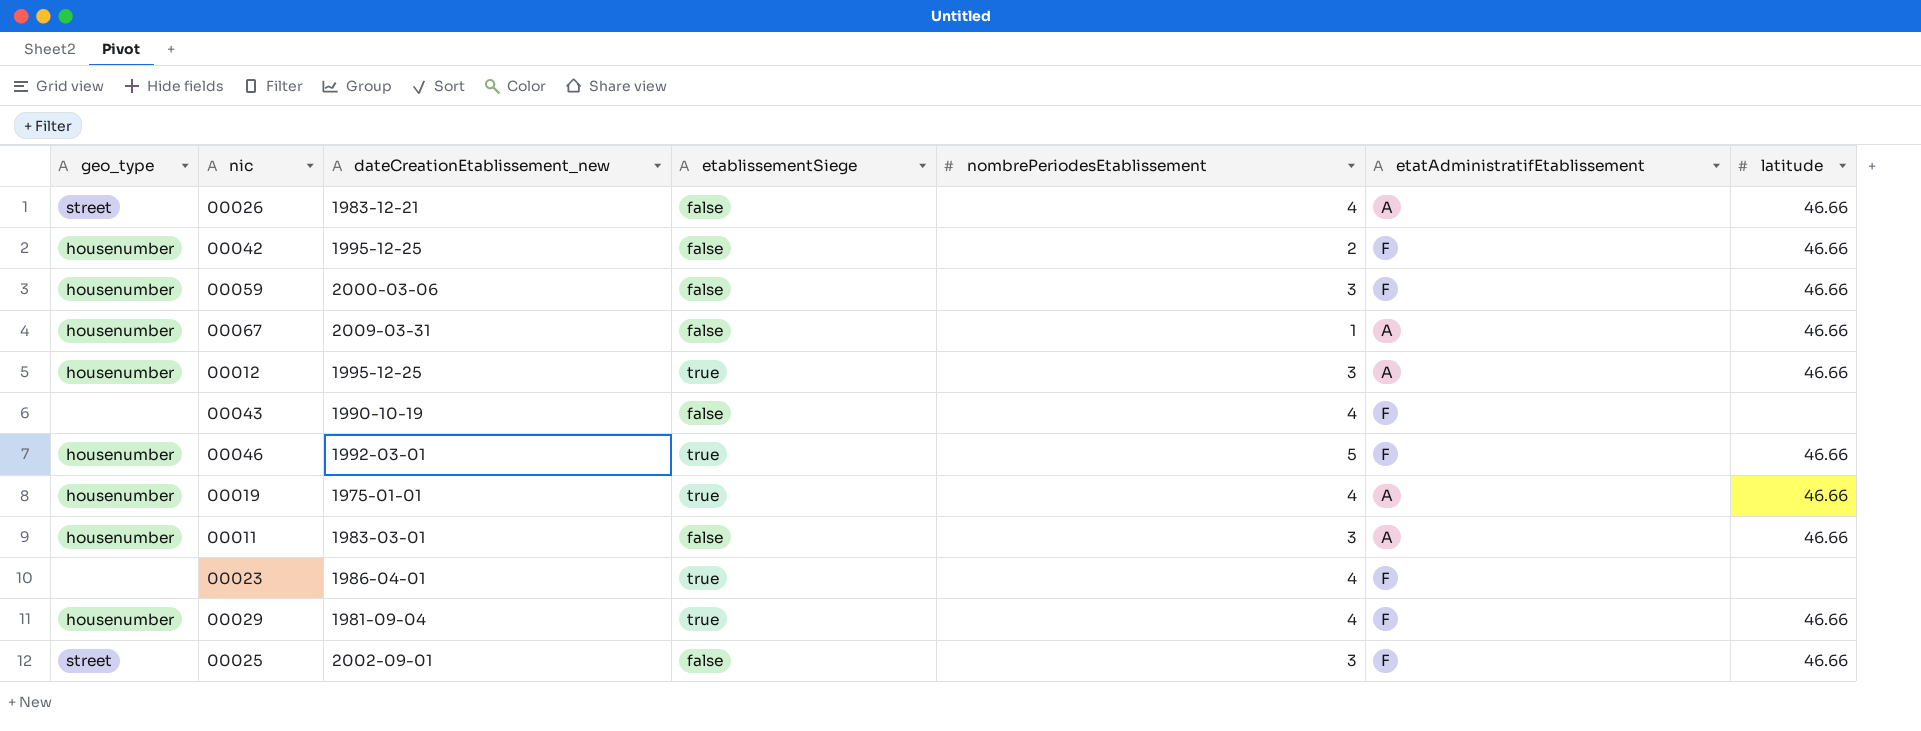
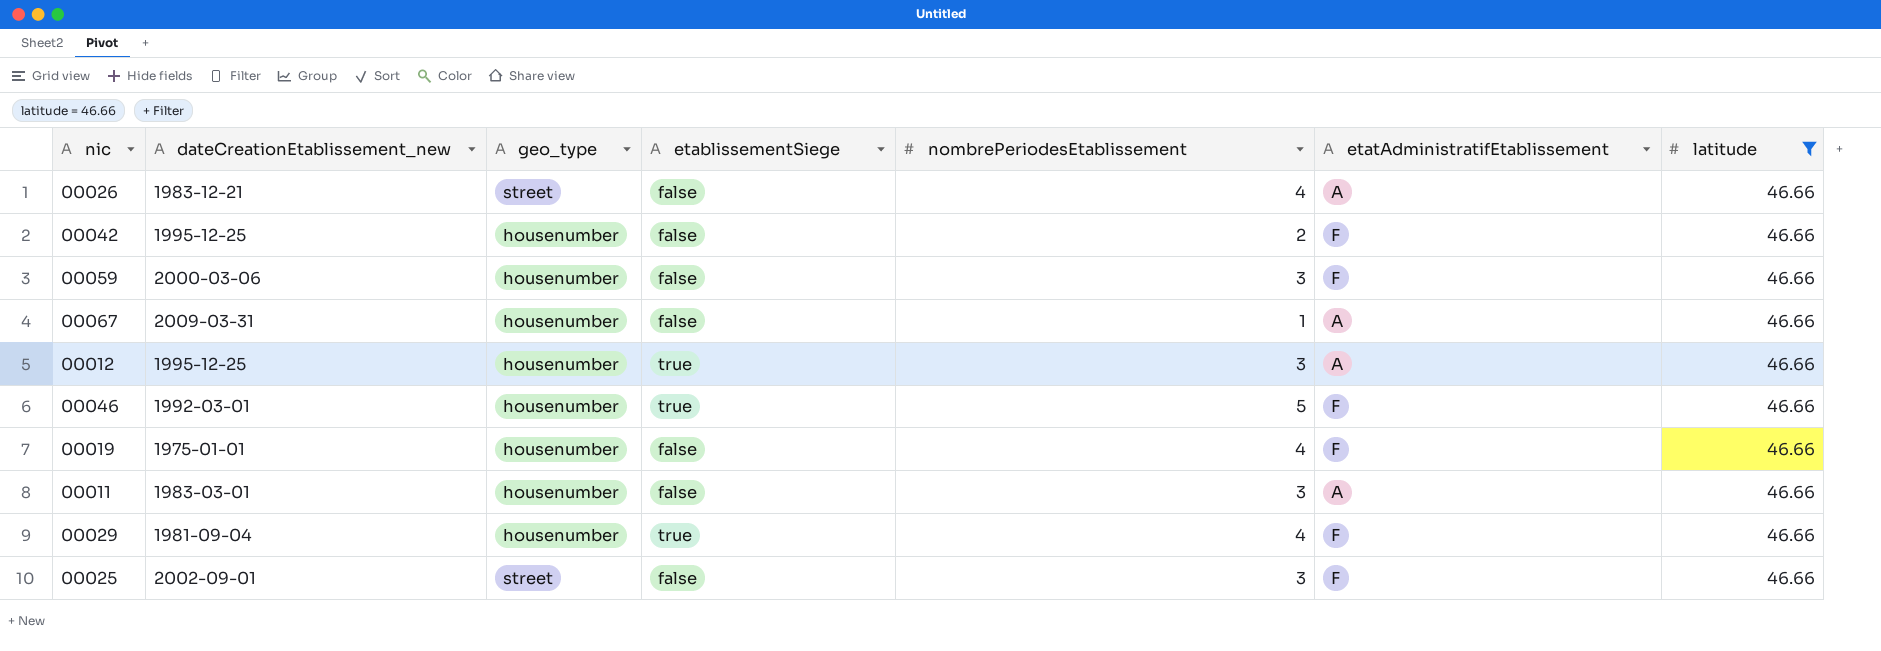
filter: none -> latitude = 46.66
column geo_type | position: 1 -> 3
00019 | etablissementSiege: true -> false
00019 | etatAdministratifEtablissement: A -> F

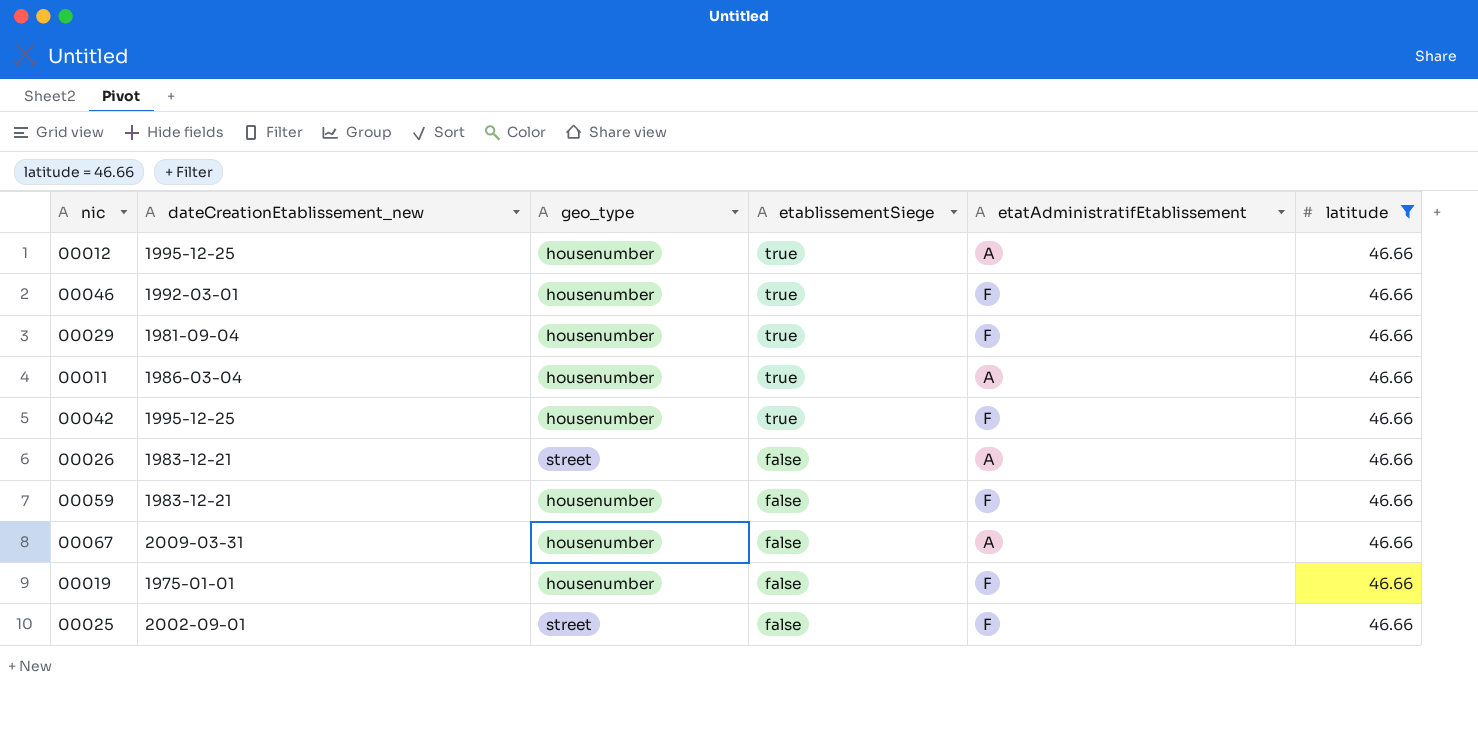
row order: none -> etablissementSiege descending
column nombrePeriodesEtablissement | position: 5 -> none
00011 | dateCreationEtablissement_new: 1983-03-01 -> 1986-03-04
00011 | etablissementSiege: false -> true
00042 | etablissementSiege: false -> true
00059 | dateCreationEtablissement_new: 2000-03-06 -> 1983-12-21

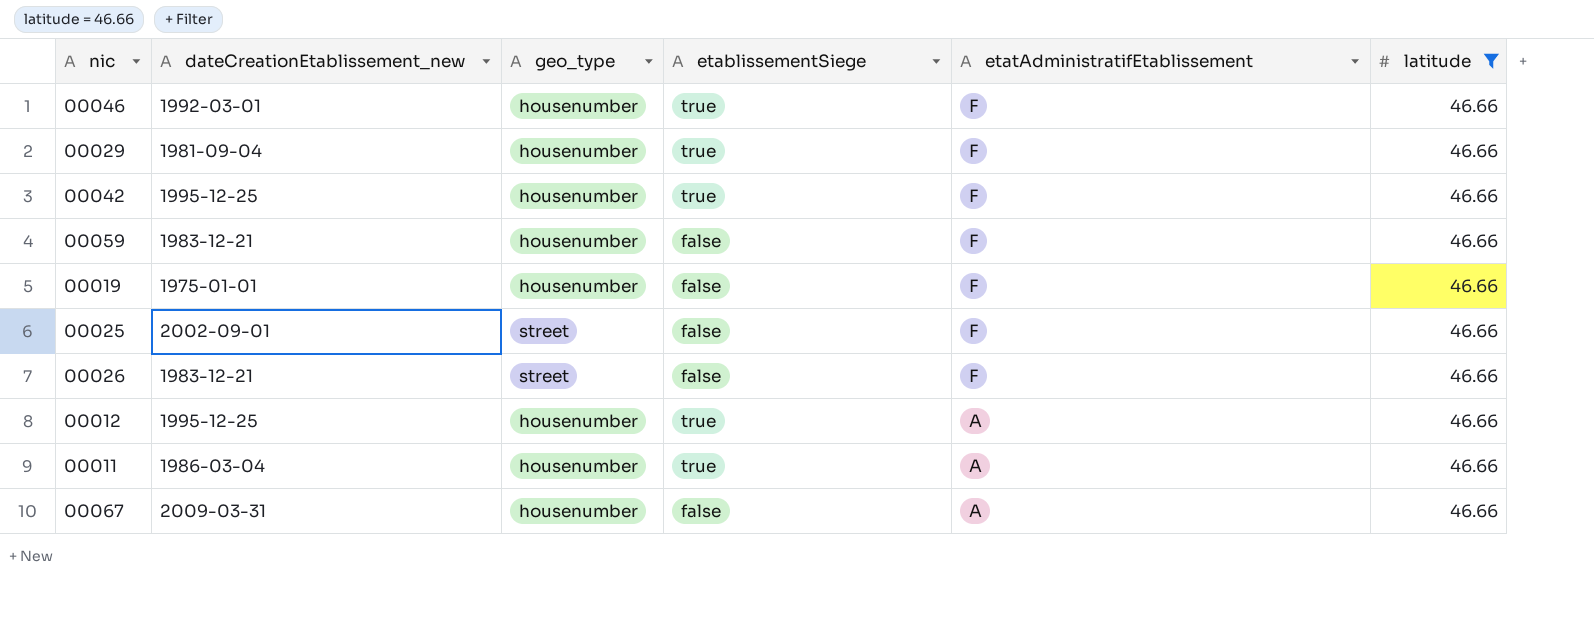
row order: etablissementSiege descending -> etatAdministratifEtablissement descending
00026 | etatAdministratifEtablissement: A -> F

